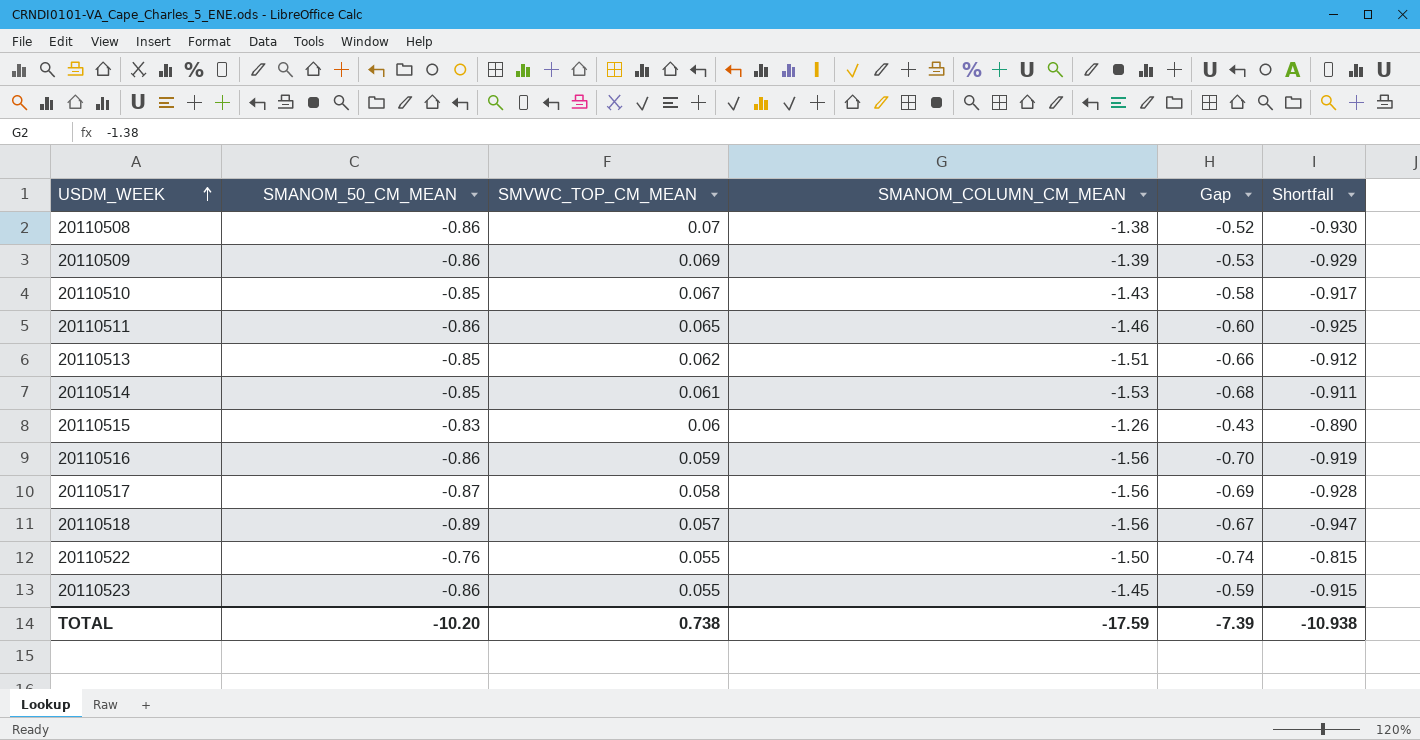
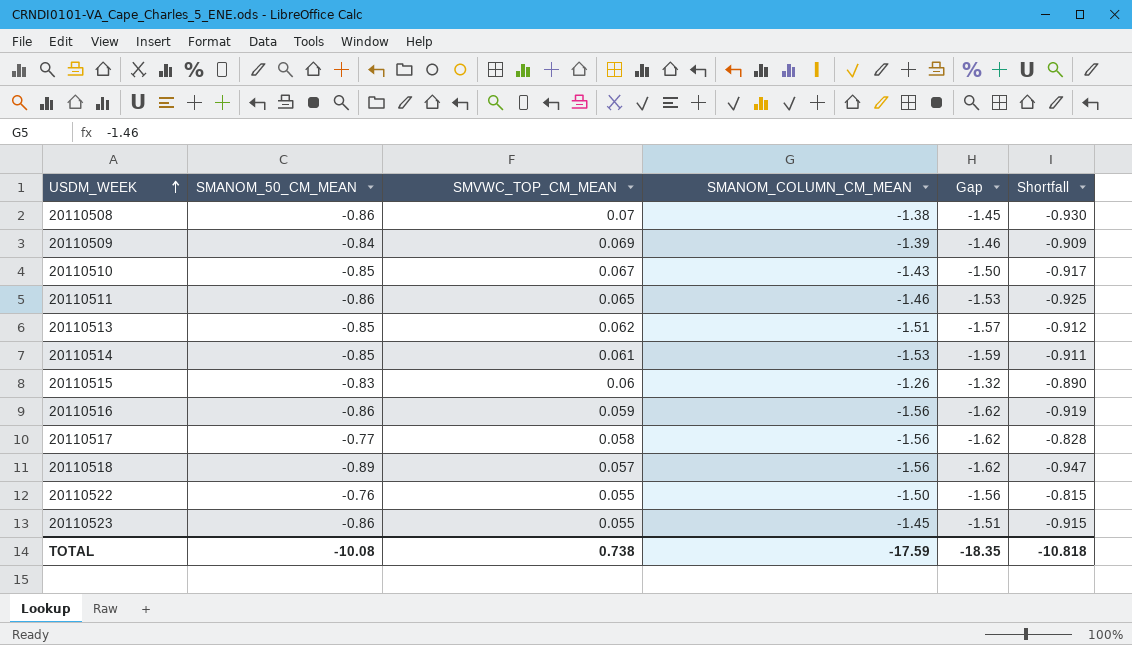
column Gap | formula: [SMANOM_COLUMN_CM_MEAN] - [SMANOM_50_CM_MEAN] -> [SMANOM_COLUMN_CM_MEAN] - [SMVWC_TOP_CM_MEAN]
20110509 | SMANOM_50_CM_MEAN: -0.86 -> -0.84
20110509 | Shortfall: -0.929 -> -0.909
20110517 | SMANOM_50_CM_MEAN: -0.87 -> -0.77
20110517 | Shortfall: -0.928 -> -0.828
TOTAL | SMANOM_50_CM_MEAN: -10.20 -> -10.08
TOTAL | Gap: -7.39 -> -18.35
TOTAL | Shortfall: -10.938 -> -10.818

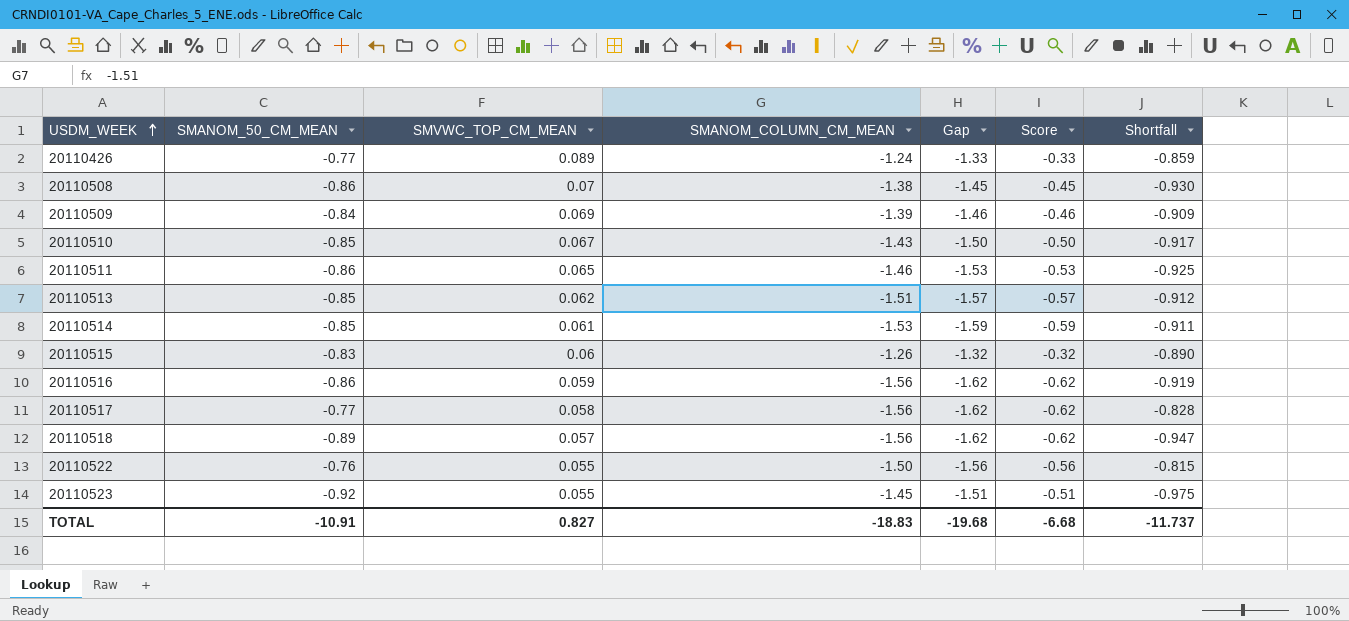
column Score | formula: none -> [Gap] + 1
row 20110426: none -> -0.77 | 0.089 | -1.24 | -1.33 | -0.33 | -0.859
20110523 | SMANOM_50_CM_MEAN: -0.86 -> -0.92
20110523 | Shortfall: -0.915 -> -0.975
TOTAL | SMANOM_50_CM_MEAN: -10.08 -> -10.91
TOTAL | SMVWC_TOP_CM_MEAN: 0.738 -> 0.827
TOTAL | SMANOM_COLUMN_CM_MEAN: -17.59 -> -18.83
TOTAL | Gap: -18.35 -> -19.68
TOTAL | Shortfall: -10.818 -> -11.737

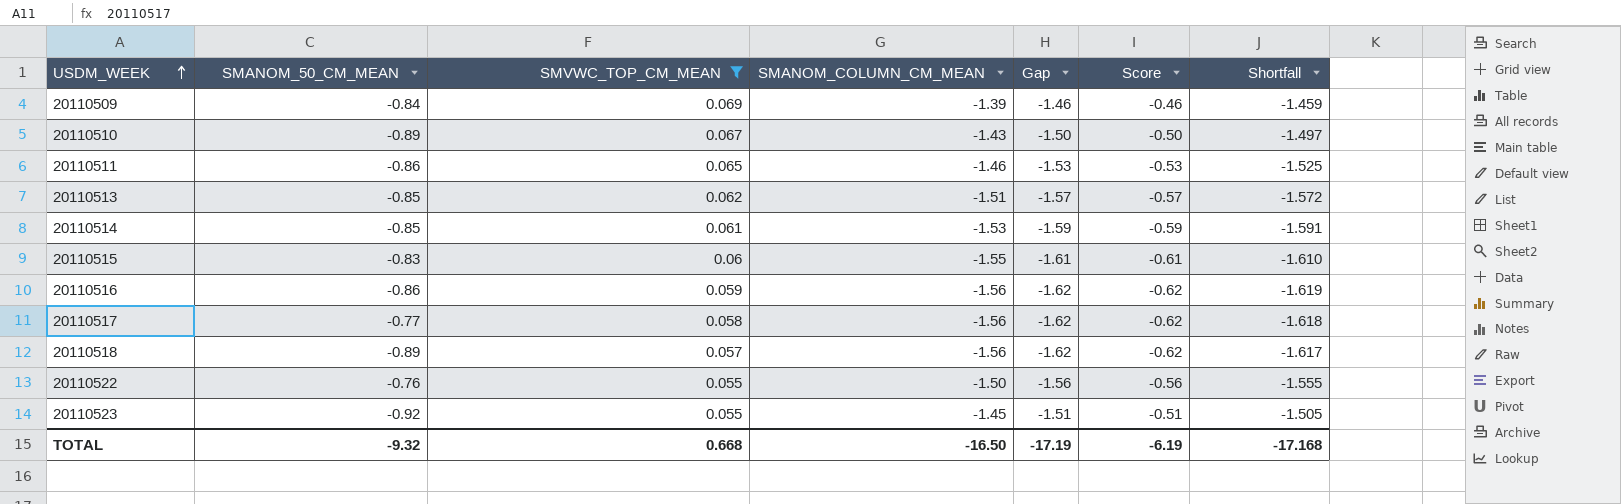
filter: none -> SMVWC_TOP_CM_MEAN <= 0.069
column Shortfall | formula: [SMANOM_50_CM_MEAN] - [SMVWC_TOP_CM_MEAN] -> [SMANOM_COLUMN_CM_MEAN] - [SMVWC_TOP_CM_MEAN]
20110510 | SMANOM_50_CM_MEAN: -0.85 -> -0.89
20110515 | SMANOM_COLUMN_CM_MEAN: -1.26 -> -1.55
20110515 | Gap: -1.32 -> -1.61
20110515 | Score: -0.32 -> -0.61
TOTAL | SMANOM_50_CM_MEAN: -10.91 -> -9.32
TOTAL | SMVWC_TOP_CM_MEAN: 0.827 -> 0.668
TOTAL | SMANOM_COLUMN_CM_MEAN: -18.83 -> -16.50
TOTAL | Gap: -19.68 -> -17.19
TOTAL | Score: -6.68 -> -6.19
TOTAL | Shortfall: -11.737 -> -17.168

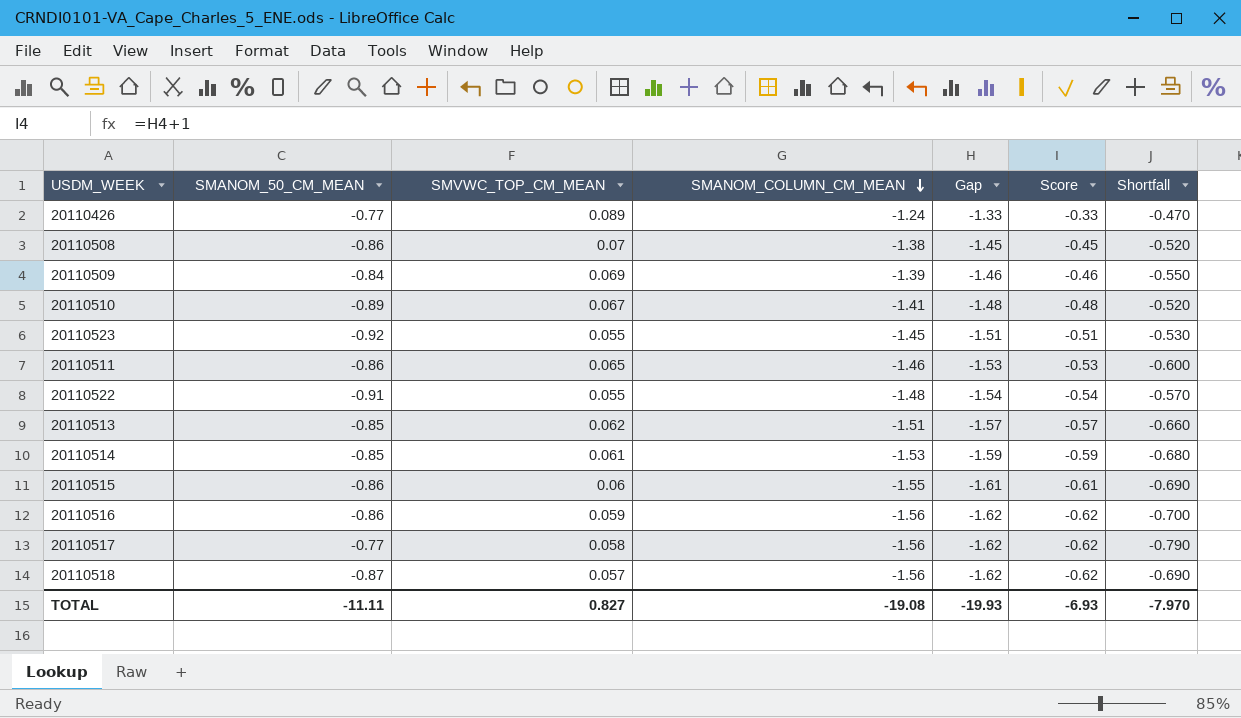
filter: SMVWC_TOP_CM_MEAN <= 0.069 -> none
row order: USDM_WEEK ascending -> SMANOM_COLUMN_CM_MEAN descending
column Shortfall | formula: [SMANOM_COLUMN_CM_MEAN] - [SMVWC_TOP_CM_MEAN] -> [SMANOM_COLUMN_CM_MEAN] - [SMANOM_50_CM_MEAN]
20110510 | SMANOM_COLUMN_CM_MEAN: -1.43 -> -1.41
20110510 | Gap: -1.50 -> -1.48
20110510 | Score: -0.50 -> -0.48
20110522 | SMANOM_50_CM_MEAN: -0.76 -> -0.91
20110522 | SMANOM_COLUMN_CM_MEAN: -1.50 -> -1.48
20110522 | Gap: -1.56 -> -1.54
20110522 | Score: -0.56 -> -0.54
20110515 | SMANOM_50_CM_MEAN: -0.83 -> -0.86
20110518 | SMANOM_50_CM_MEAN: -0.89 -> -0.87
TOTAL | SMANOM_50_CM_MEAN: -9.32 -> -11.11
TOTAL | SMVWC_TOP_CM_MEAN: 0.668 -> 0.827
TOTAL | SMANOM_COLUMN_CM_MEAN: -16.50 -> -19.08
TOTAL | Gap: -17.19 -> -19.93
TOTAL | Score: -6.19 -> -6.93
TOTAL | Shortfall: -17.168 -> -7.970

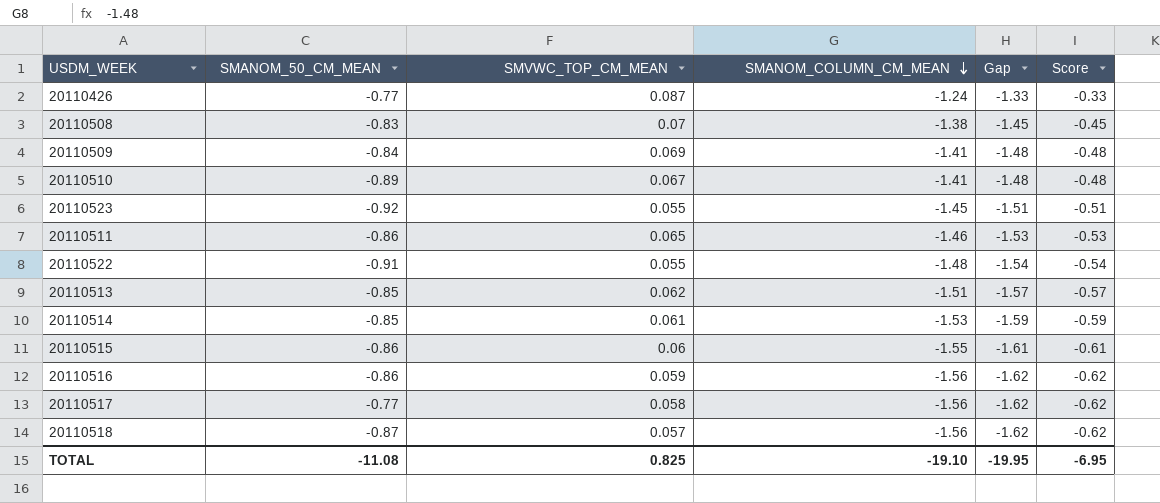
column Shortfall | formula: [SMANOM_COLUMN_CM_MEAN] - [SMANOM_50_CM_MEAN] -> none
20110426 | SMVWC_TOP_CM_MEAN: 0.089 -> 0.087
20110508 | SMANOM_50_CM_MEAN: -0.86 -> -0.83
20110509 | SMANOM_COLUMN_CM_MEAN: -1.39 -> -1.41
20110509 | Gap: -1.46 -> -1.48
20110509 | Score: -0.46 -> -0.48
TOTAL | SMANOM_50_CM_MEAN: -11.11 -> -11.08
TOTAL | SMVWC_TOP_CM_MEAN: 0.827 -> 0.825
TOTAL | SMANOM_COLUMN_CM_MEAN: -19.08 -> -19.10
TOTAL | Gap: -19.93 -> -19.95
TOTAL | Score: -6.93 -> -6.95

